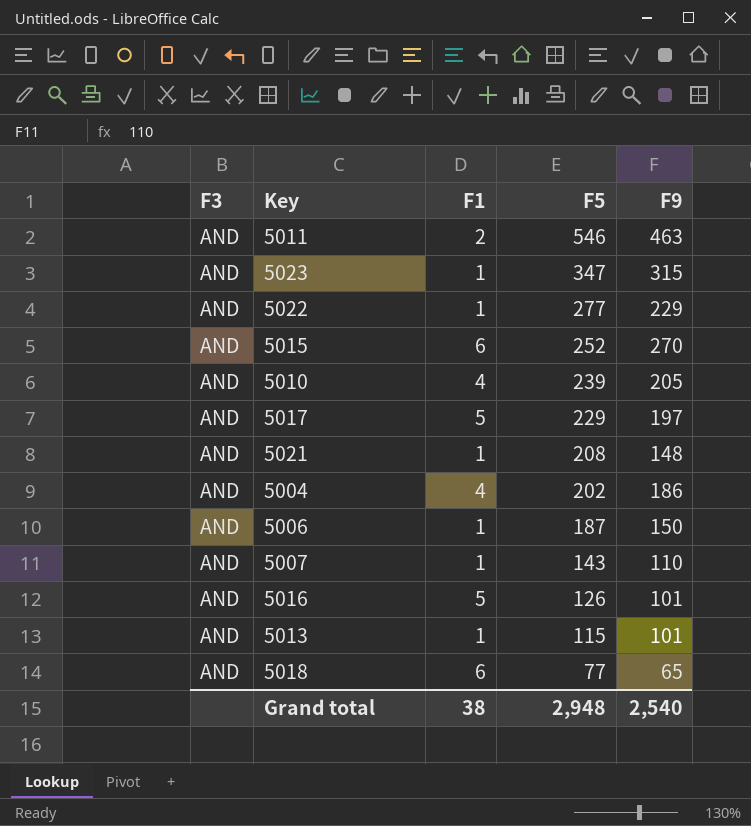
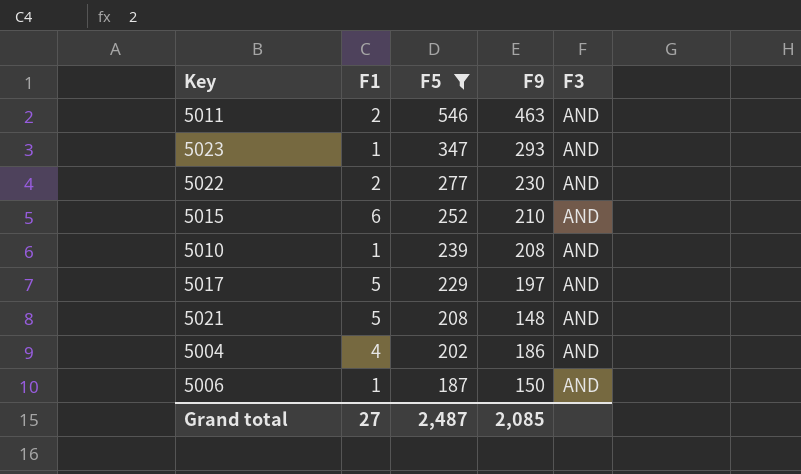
filter: none -> F5 >= 187
column F3 | position: 1 -> 5
5023 | F9: 315 -> 293
5022 | F1: 1 -> 2
5022 | F9: 229 -> 230
5015 | F9: 270 -> 210
5010 | F1: 4 -> 1
5010 | F9: 205 -> 208
5021 | F1: 1 -> 5
Grand total | F1: 38 -> 27
Grand total | F5: 2,948 -> 2,487
Grand total | F9: 2,540 -> 2,085

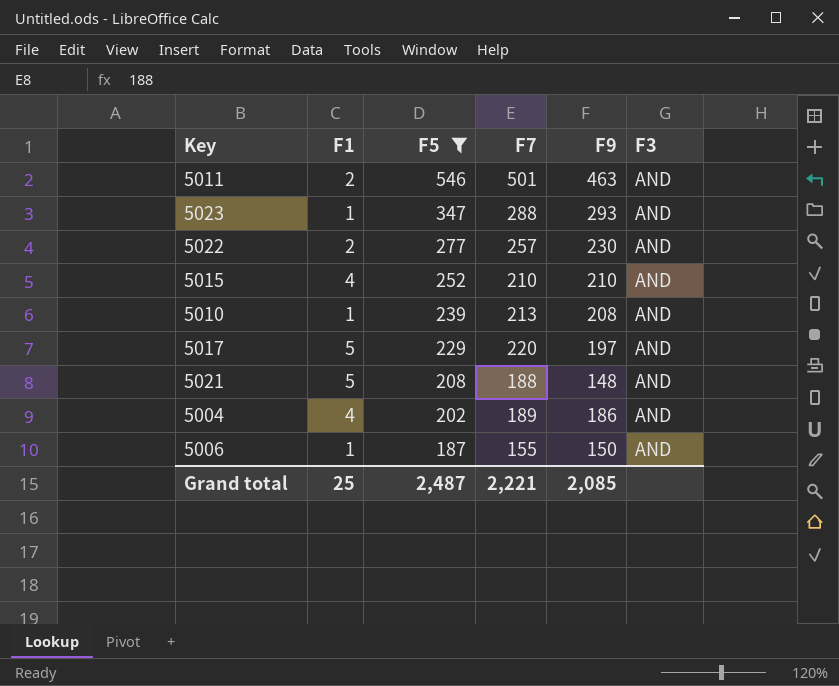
column F7 | position: none -> 4
5015 | F1: 6 -> 4
Grand total | F1: 27 -> 25

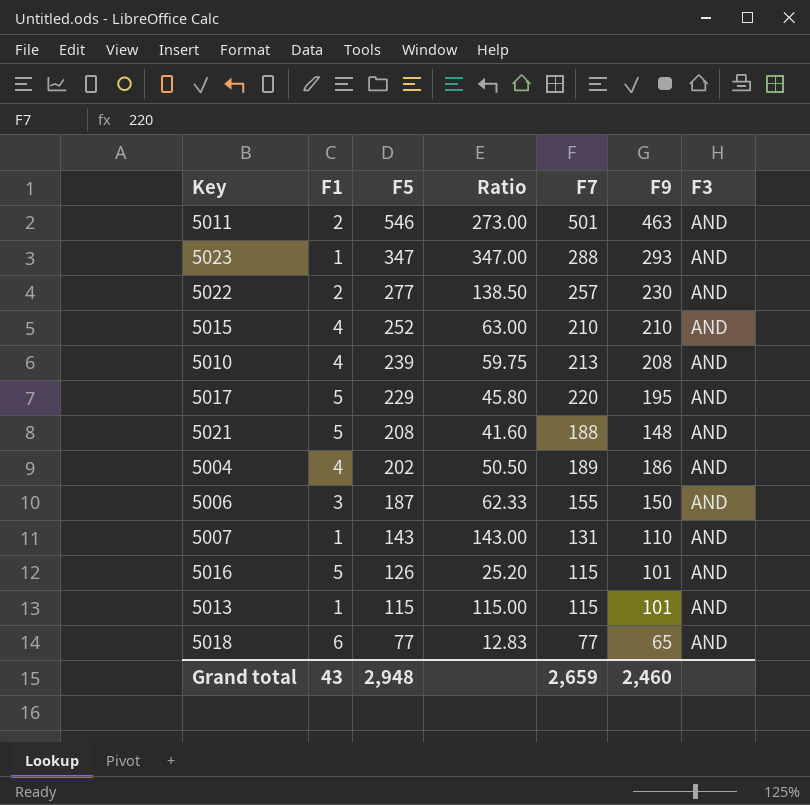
filter: F5 >= 187 -> none
column Ratio | formula: none -> [F5] / [F1]
5010 | F1: 1 -> 4
5017 | F9: 197 -> 195
5006 | F1: 1 -> 3
Grand total | F1: 25 -> 43
Grand total | F5: 2,487 -> 2,948
Grand total | F7: 2,221 -> 2,659
Grand total | F9: 2,085 -> 2,460

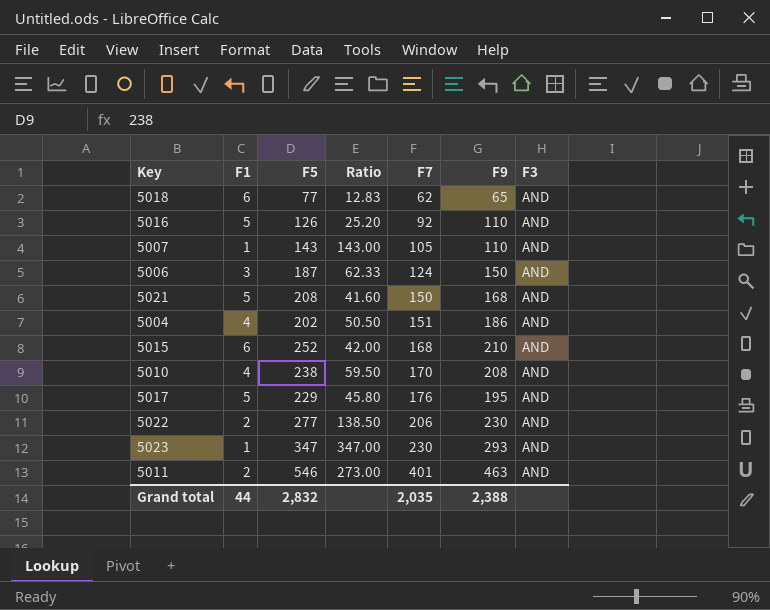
row order: F5 descending -> F7 ascending
row 5013: 1 | 115 | 115.00 | 115 | 101 | AND -> none
5018 | F7: 77 -> 62
5016 | F7: 115 -> 92
5016 | F9: 101 -> 110
5007 | F7: 131 -> 105
5006 | F7: 155 -> 124
5021 | F7: 188 -> 150
5021 | F9: 148 -> 168
5004 | F7: 189 -> 151
5015 | F1: 4 -> 6
5015 | Ratio: 63.00 -> 42.00
5015 | F7: 210 -> 168
5010 | F5: 239 -> 238
5010 | Ratio: 59.75 -> 59.50
5010 | F7: 213 -> 170
5017 | F7: 220 -> 176
5022 | F7: 257 -> 206
5023 | F7: 288 -> 230
5011 | F7: 501 -> 401
Grand total | F1: 43 -> 44
Grand total | F5: 2,948 -> 2,832
Grand total | F7: 2,659 -> 2,035
Grand total | F9: 2,460 -> 2,388

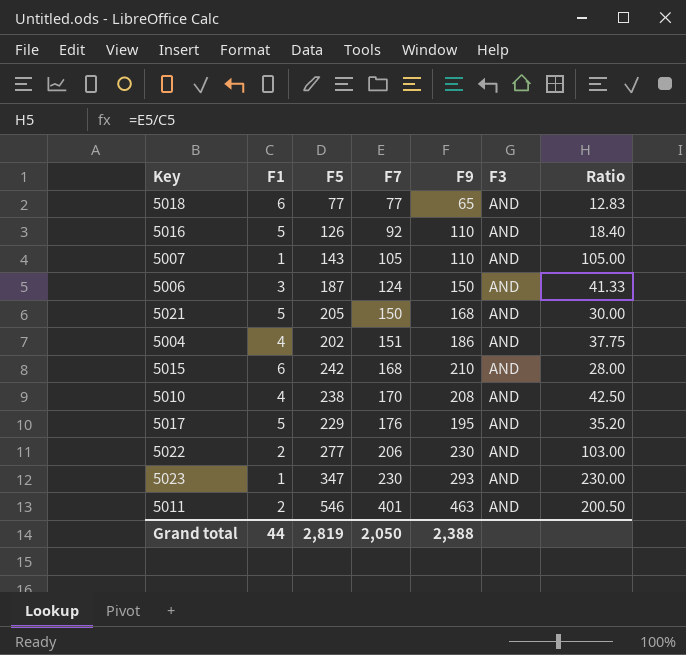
column Ratio | formula: [F5] / [F1] -> [F7] / [F1]
column Ratio | position: 4 -> 7
5018 | F7: 62 -> 77
5021 | F5: 208 -> 205
5015 | F5: 252 -> 242
Grand total | F5: 2,832 -> 2,819
Grand total | F7: 2,035 -> 2,050

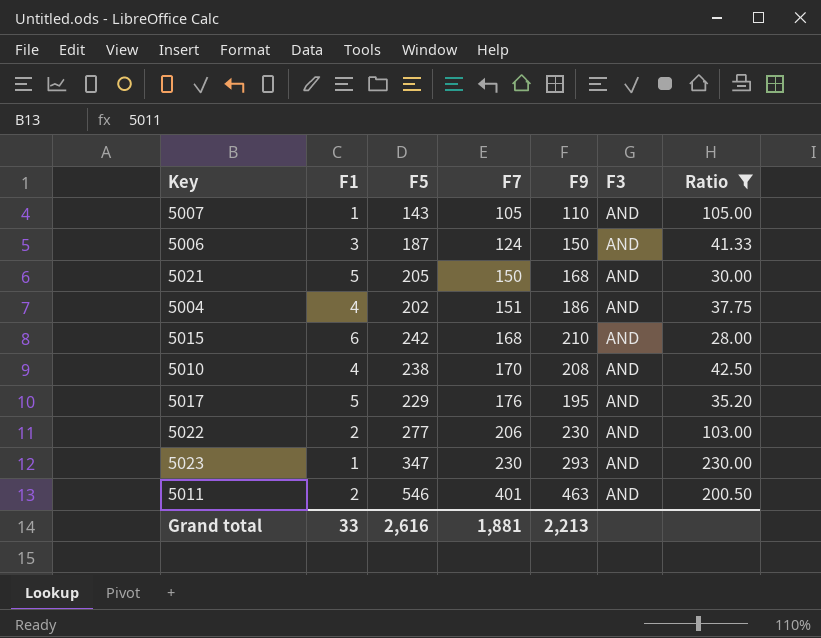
filter: none -> Ratio >= 28.00
Grand total | F1: 44 -> 33
Grand total | F5: 2,819 -> 2,616
Grand total | F7: 2,050 -> 1,881
Grand total | F9: 2,388 -> 2,213

